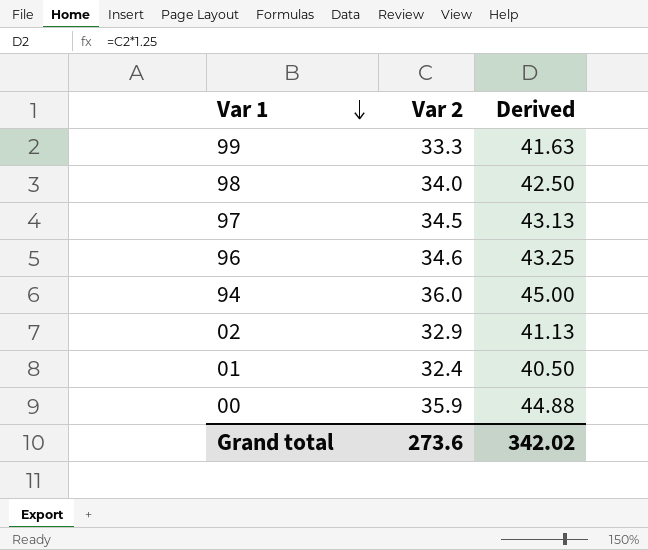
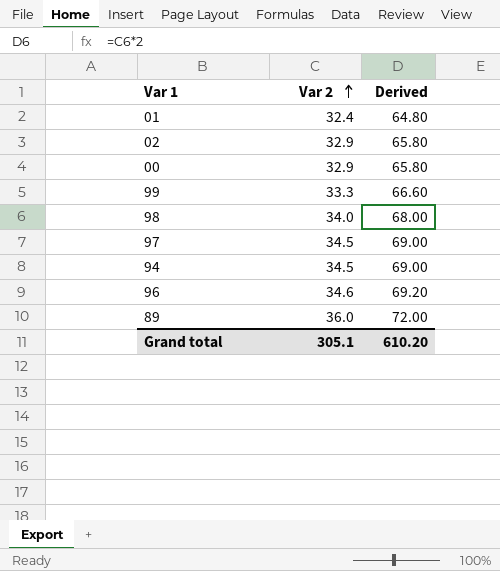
row order: Var 1 descending -> Var 2 ascending
column Derived | formula: [Var 2] * 1.25 -> [Var 2] * 2
00 | Var 2: 35.9 -> 32.9
94 | Var 2: 36.0 -> 34.5
row 89: none -> 36.0 | 72.00
Grand total | Var 2: 273.6 -> 305.1
Grand total | Derived: 342.02 -> 610.20

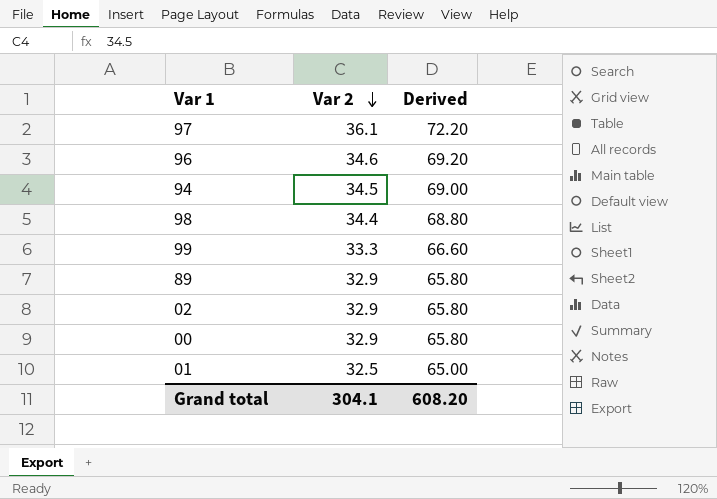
row order: Var 2 ascending -> Var 2 descending
97 | Var 2: 34.5 -> 36.1
97 | Derived: 69.00 -> 72.20
98 | Var 2: 34.0 -> 34.4
98 | Derived: 68.00 -> 68.80
89 | Var 2: 36.0 -> 32.9
89 | Derived: 72.00 -> 65.80
01 | Var 2: 32.4 -> 32.5
01 | Derived: 64.80 -> 65.00
Grand total | Var 2: 305.1 -> 304.1
Grand total | Derived: 610.20 -> 608.20

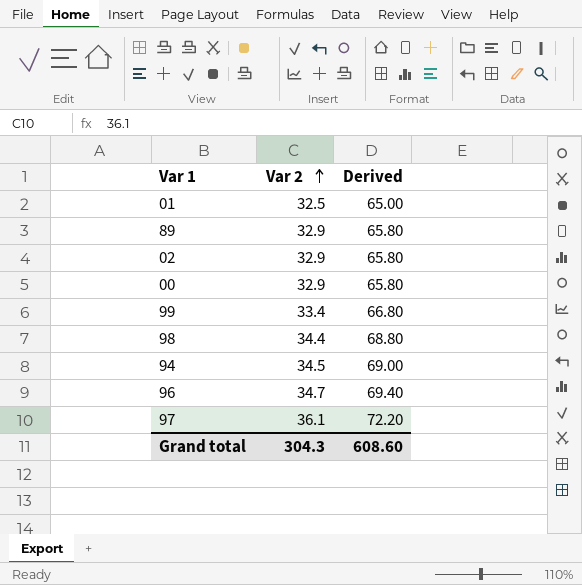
row order: Var 2 descending -> Var 2 ascending
99 | Var 2: 33.3 -> 33.4
99 | Derived: 66.60 -> 66.80
96 | Var 2: 34.6 -> 34.7
96 | Derived: 69.20 -> 69.40
Grand total | Var 2: 304.1 -> 304.3
Grand total | Derived: 608.20 -> 608.60

